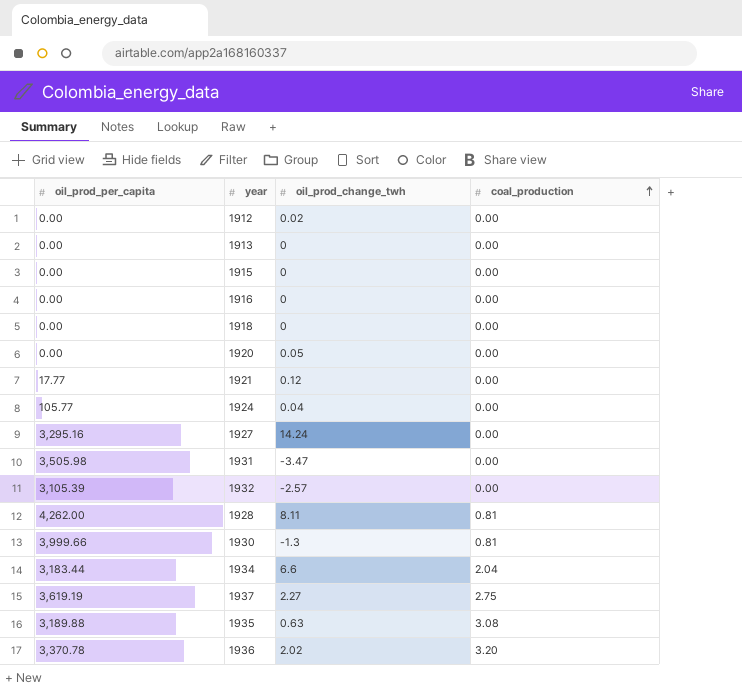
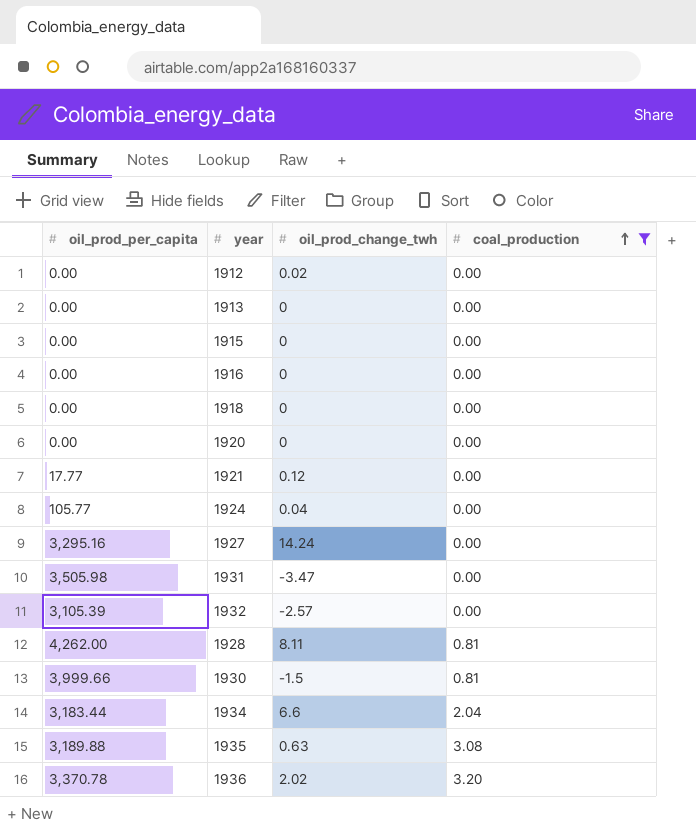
filter: none -> coal_production != 2.75
1920 | oil_prod_change_twh: 0.05 -> 0
1930 | oil_prod_change_twh: -1.3 -> -1.5

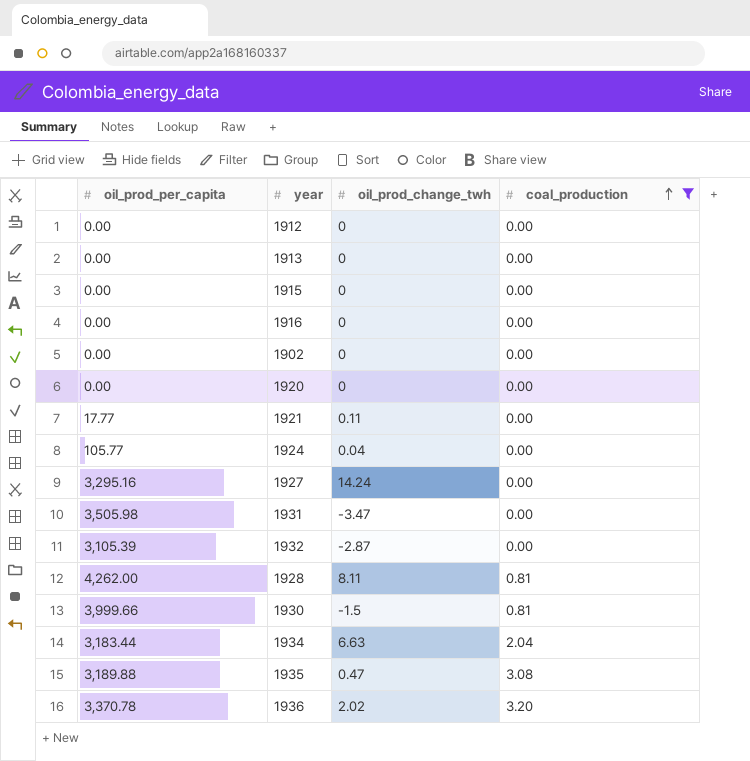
row 1918: 0.00 | 0 | 0.00 -> none
1912 | oil_prod_change_twh: 0.02 -> 0
row 1902: none -> 0.00 | 0 | 0.00
1921 | oil_prod_change_twh: 0.12 -> 0.11
1932 | oil_prod_change_twh: -2.57 -> -2.87
1934 | oil_prod_change_twh: 6.6 -> 6.63
1935 | oil_prod_change_twh: 0.63 -> 0.47

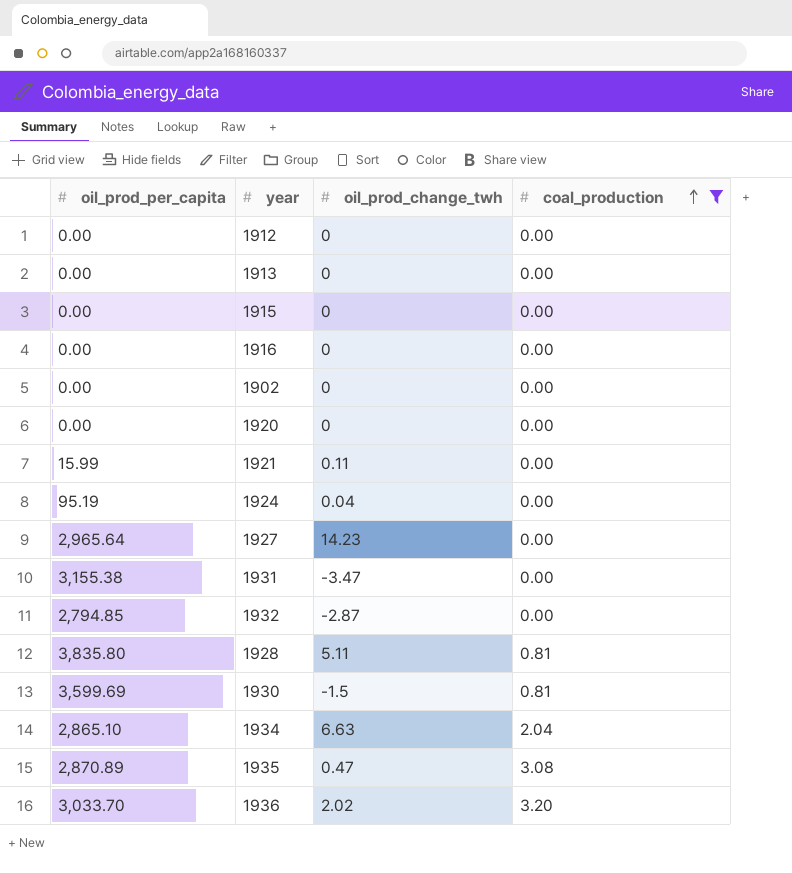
1921 | oil_prod_per_capita: 17.77 -> 15.99
1924 | oil_prod_per_capita: 105.77 -> 95.19
1927 | oil_prod_per_capita: 3,295.16 -> 2,965.64
1927 | oil_prod_change_twh: 14.24 -> 14.23
1931 | oil_prod_per_capita: 3,505.98 -> 3,155.38
1932 | oil_prod_per_capita: 3,105.39 -> 2,794.85
1928 | oil_prod_per_capita: 4,262.00 -> 3,835.80
1928 | oil_prod_change_twh: 8.11 -> 5.11
1930 | oil_prod_per_capita: 3,999.66 -> 3,599.69
1934 | oil_prod_per_capita: 3,183.44 -> 2,865.10
1935 | oil_prod_per_capita: 3,189.88 -> 2,870.89
1936 | oil_prod_per_capita: 3,370.78 -> 3,033.70

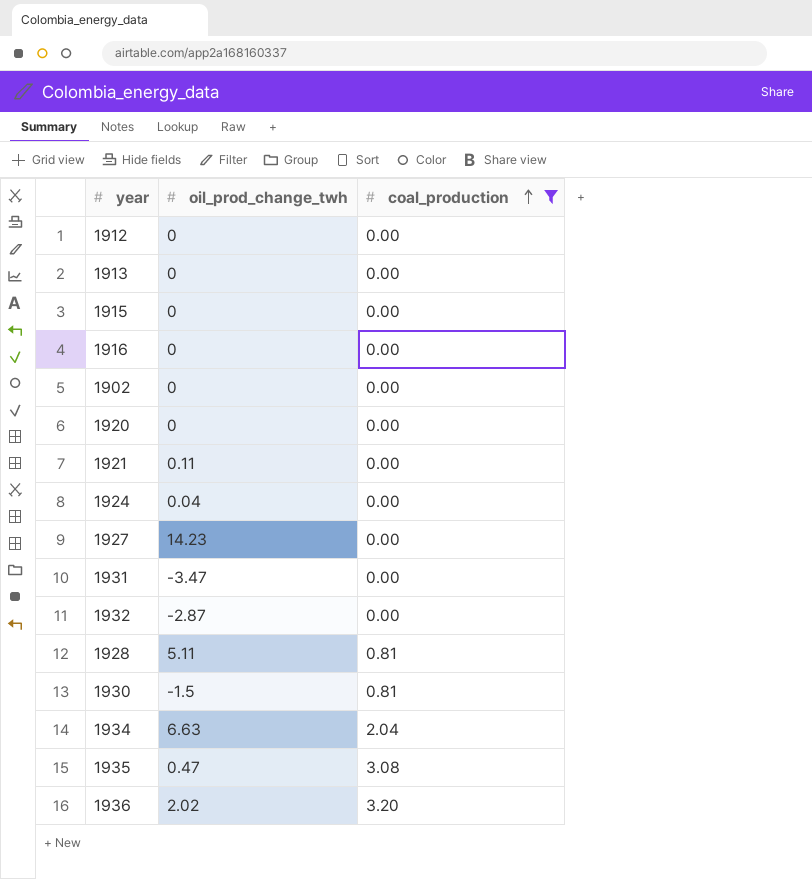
column oil_prod_per_capita | position: 1 -> none

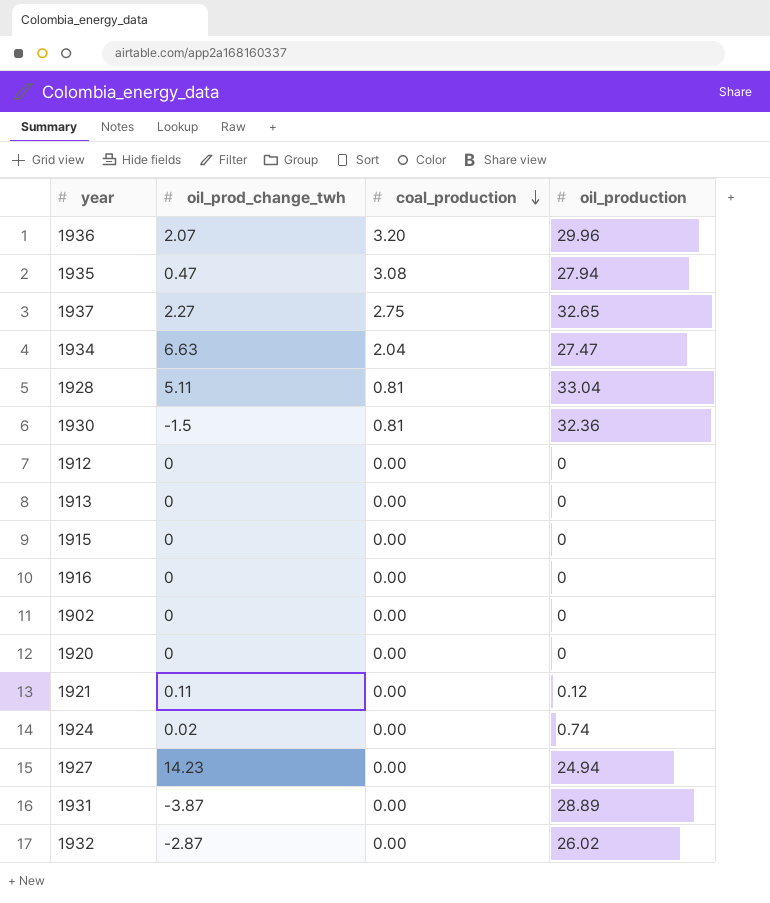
filter: coal_production != 2.75 -> none
row order: coal_production ascending -> coal_production descending
column oil_production | position: none -> 4
1936 | oil_prod_change_twh: 2.02 -> 2.07
1924 | oil_prod_change_twh: 0.04 -> 0.02
1931 | oil_prod_change_twh: -3.47 -> -3.87

